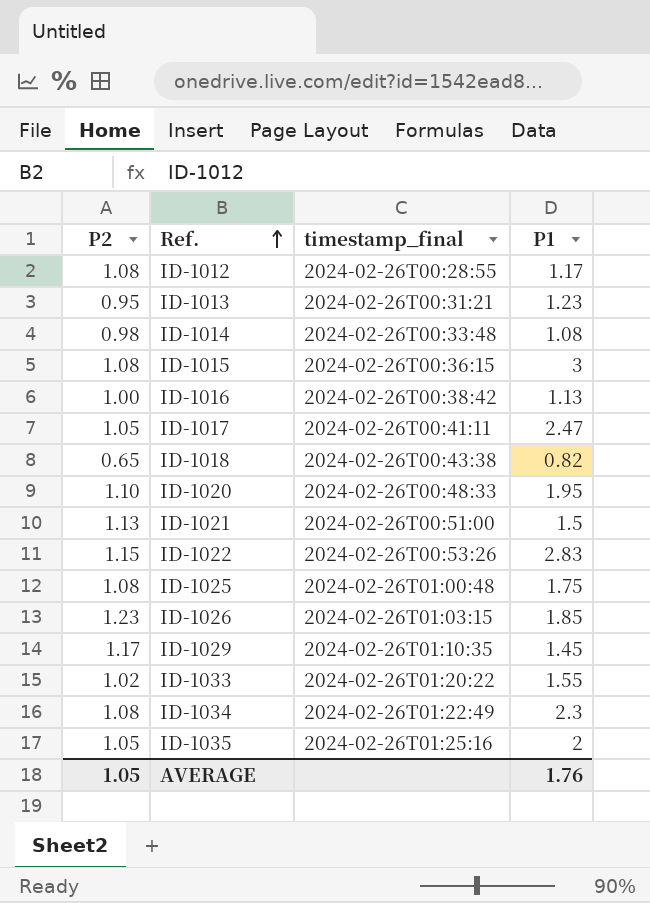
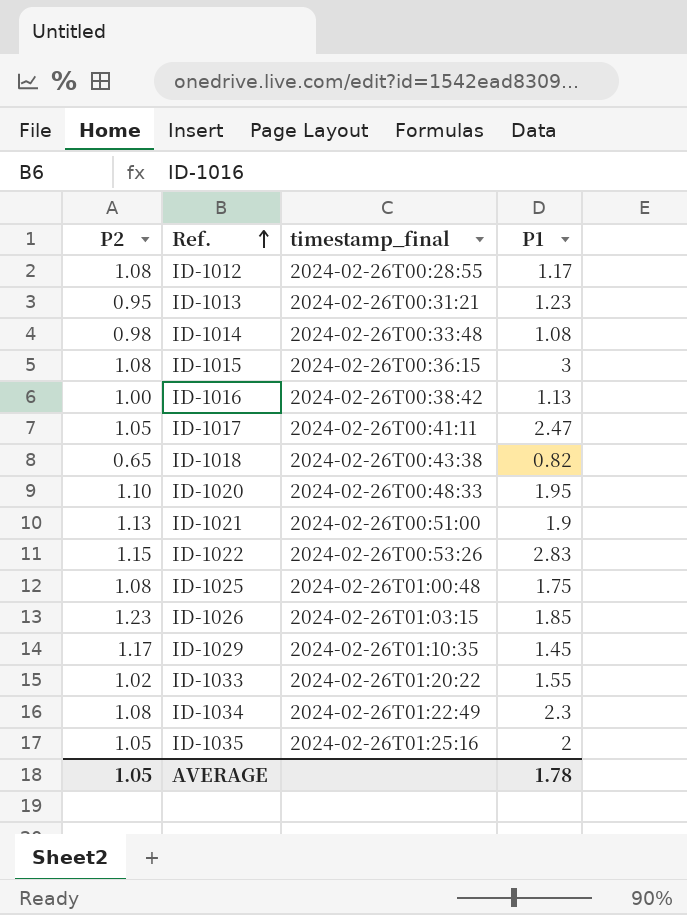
ID-1021 | P1: 1.5 -> 1.9
AVERAGE | P1: 1.76 -> 1.78

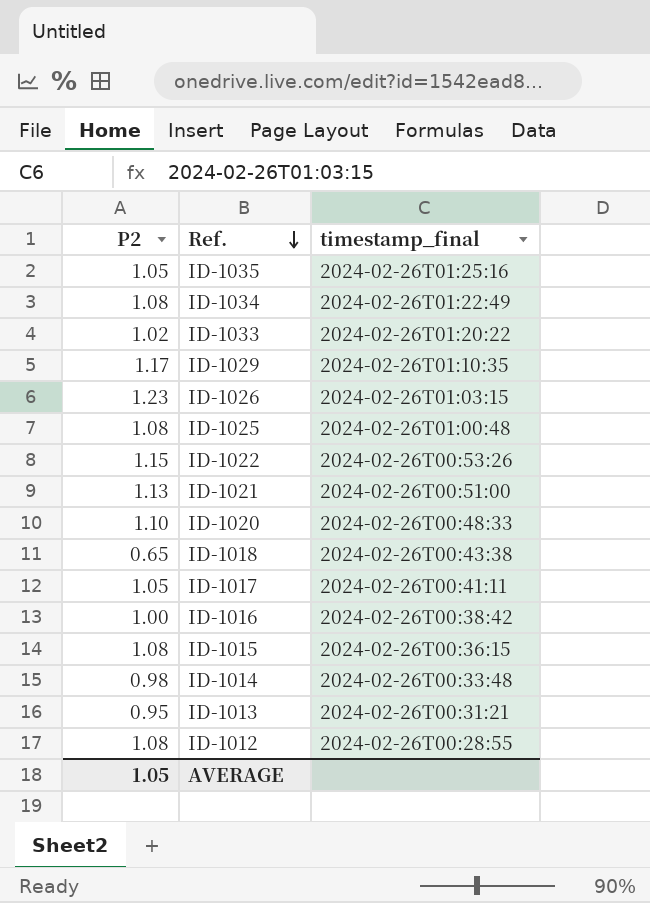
row order: Ref. ascending -> Ref. descending
column P1 | position: 4 -> none

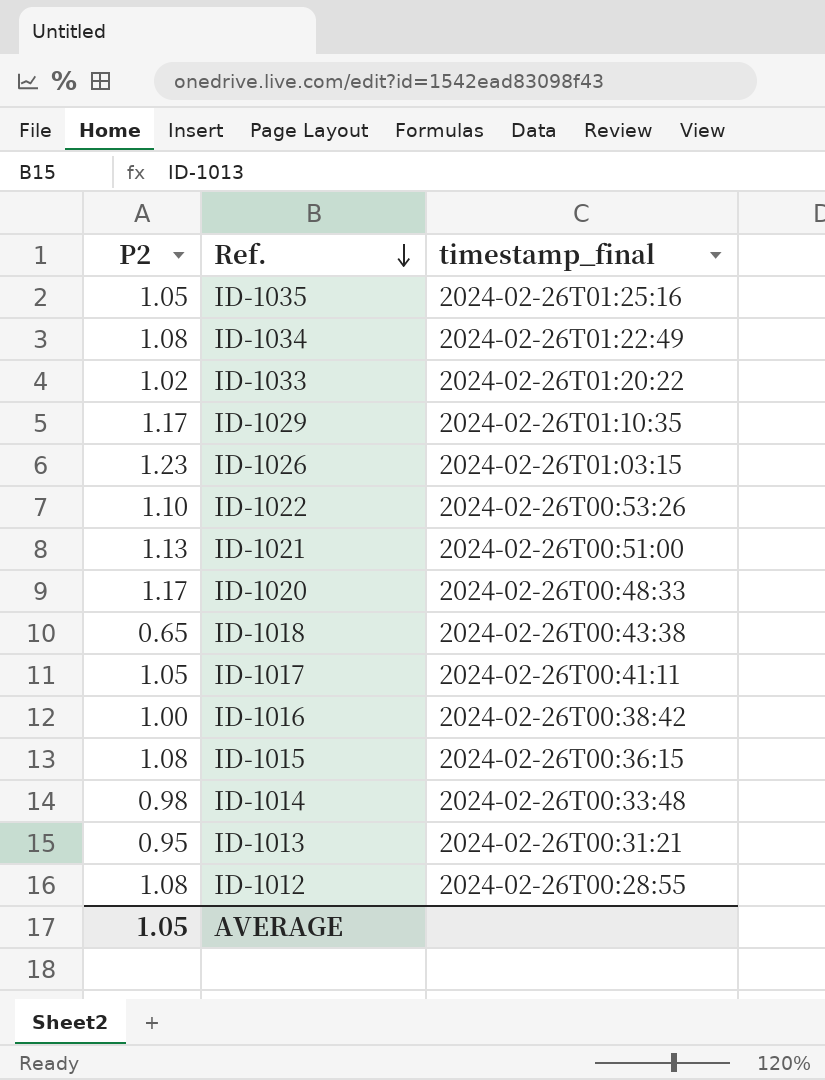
row ID-1025: 1.08 | 2024-02-26T01:00:48 -> none
ID-1022 | P2: 1.15 -> 1.10
ID-1020 | P2: 1.10 -> 1.17

